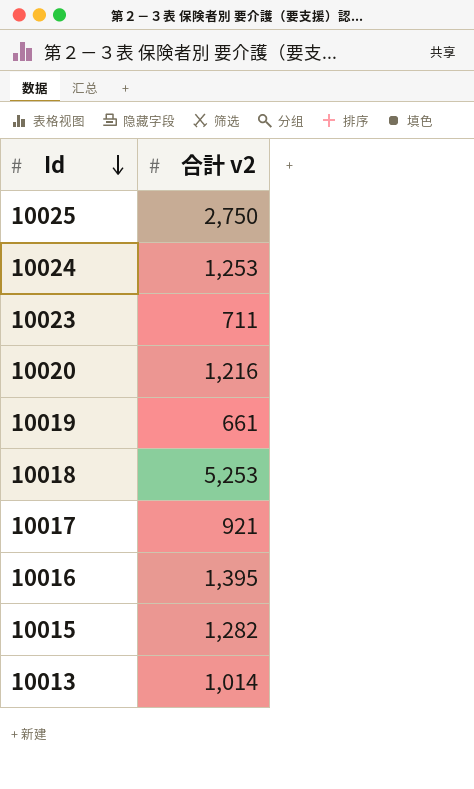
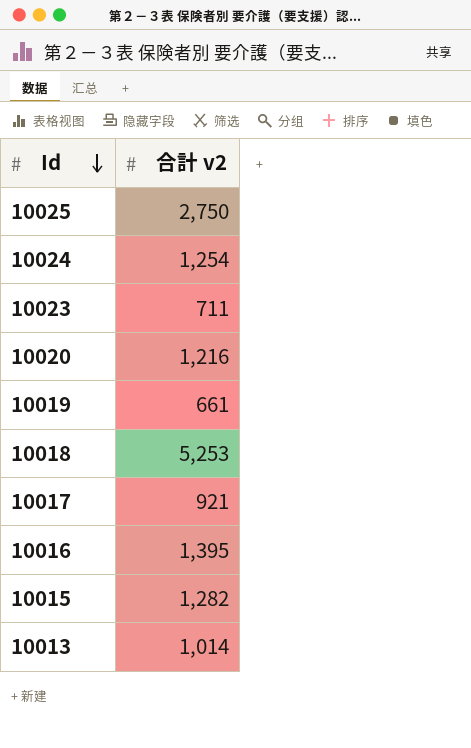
10024 | 合計 v2: 1,253 -> 1,254

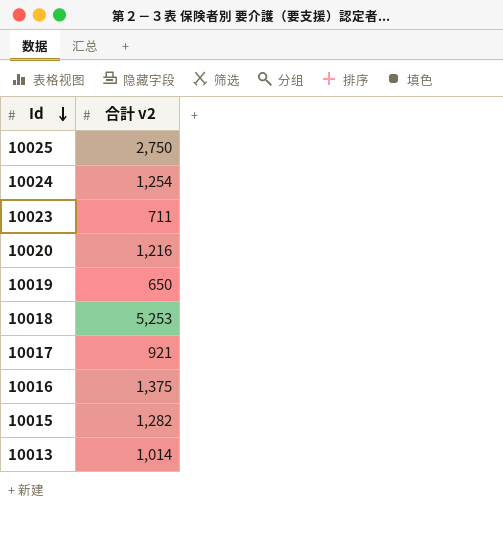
10019 | 合計 v2: 661 -> 650
10016 | 合計 v2: 1,395 -> 1,375

